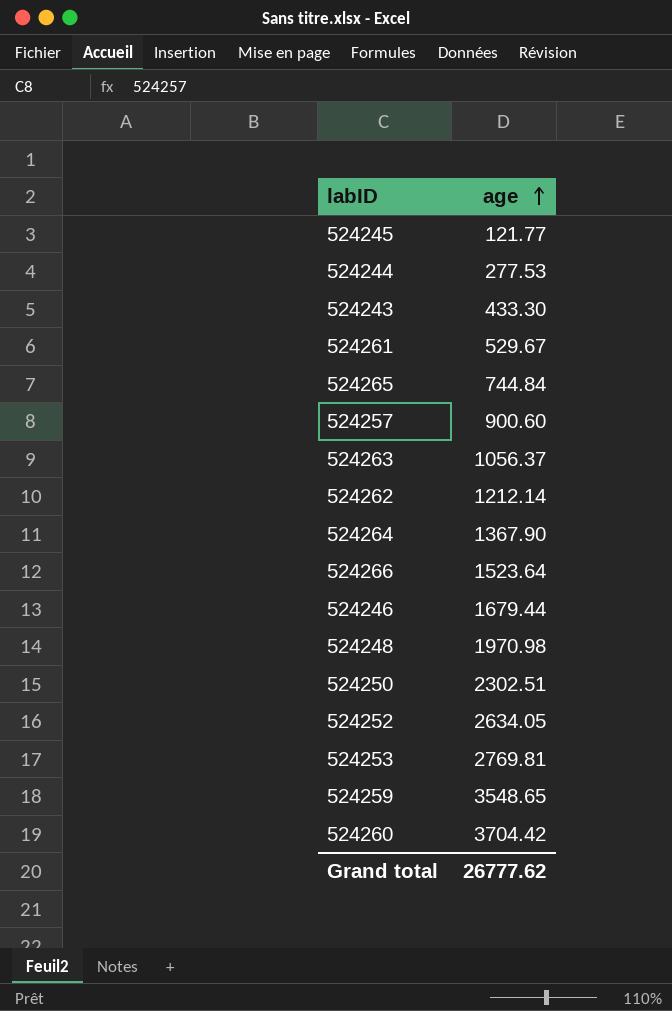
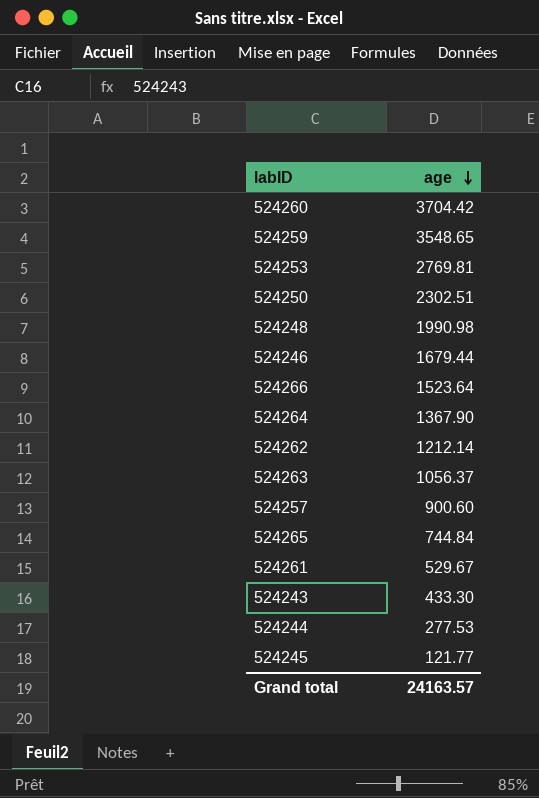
row order: age ascending -> age descending
row 524252: 2634.05 -> none
524248 | age: 1970.98 -> 1990.98
Grand total | age: 26777.62 -> 24163.57

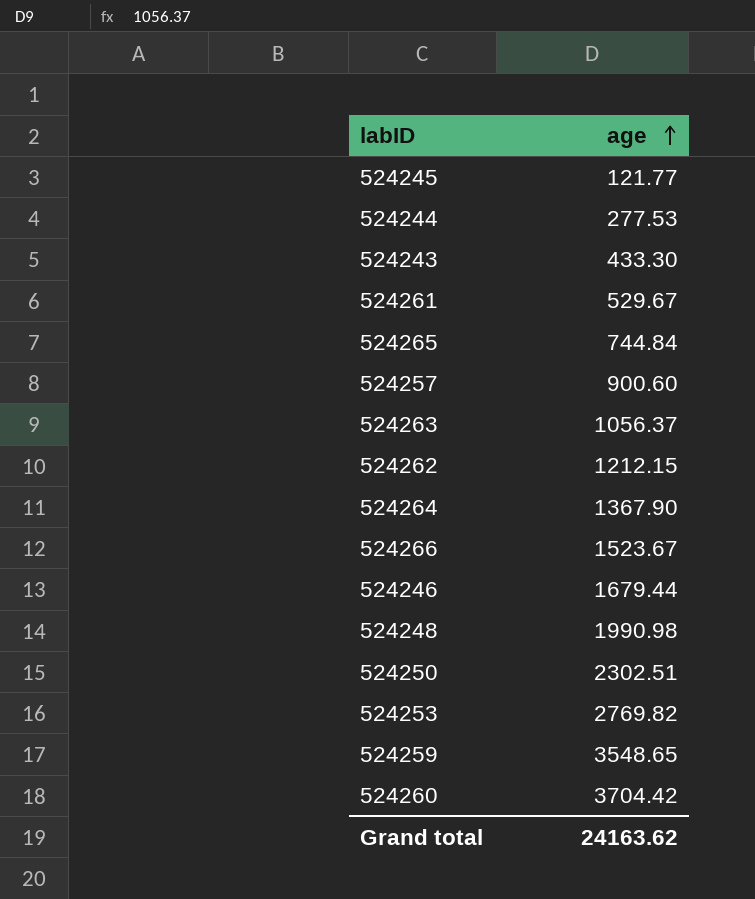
row order: age descending -> age ascending
524262 | age: 1212.14 -> 1212.15
524266 | age: 1523.64 -> 1523.67
524253 | age: 2769.81 -> 2769.82
Grand total | age: 24163.57 -> 24163.62

